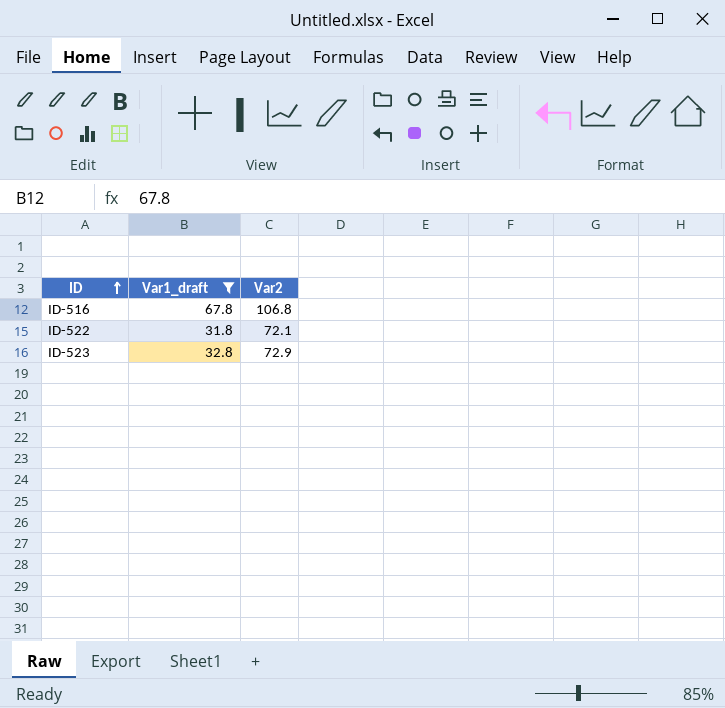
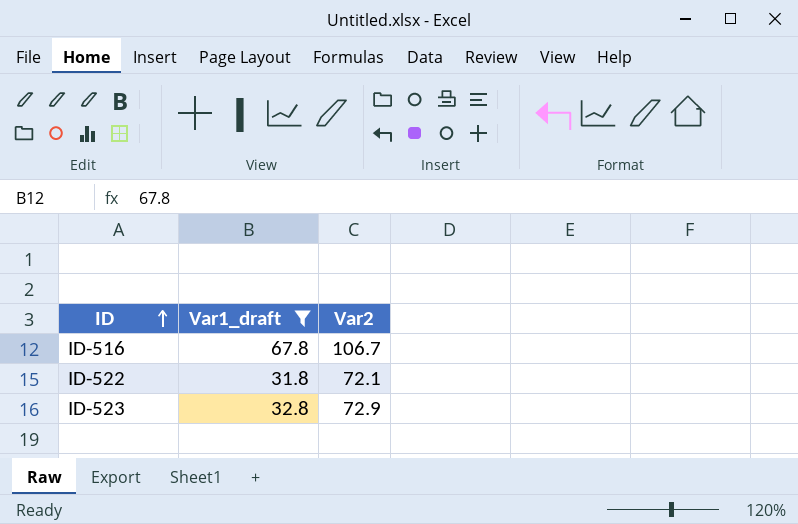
ID-516 | Var2: 106.8 -> 106.7

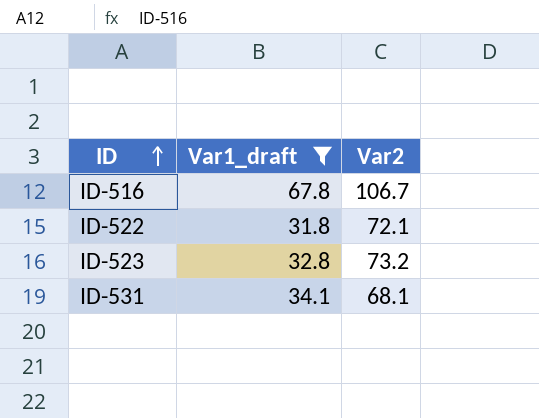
ID-523 | Var2: 72.9 -> 73.2
row ID-531: none -> 34.1 | 68.1

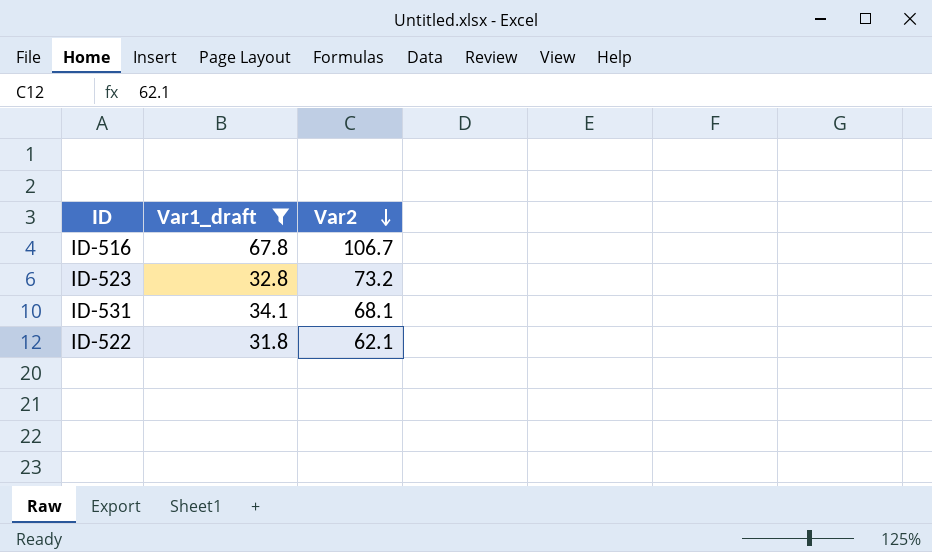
row order: ID ascending -> Var2 descending
ID-522 | Var2: 72.1 -> 62.1

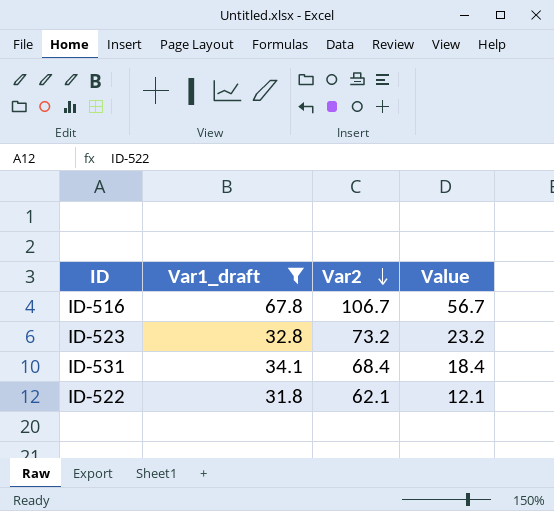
column Value | formula: none -> [Var2] - 50
ID-531 | Var2: 68.1 -> 68.4

